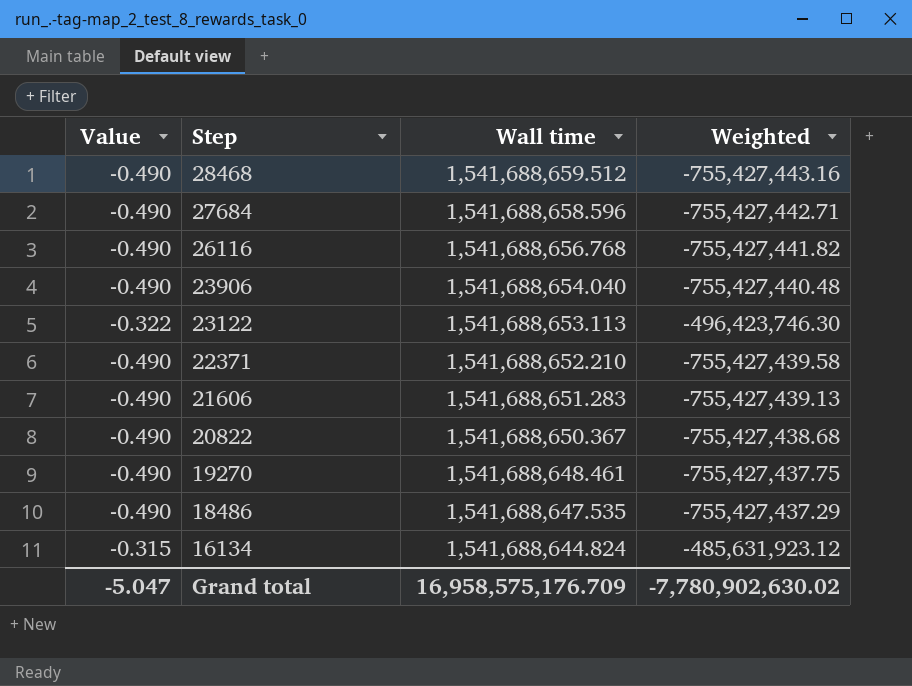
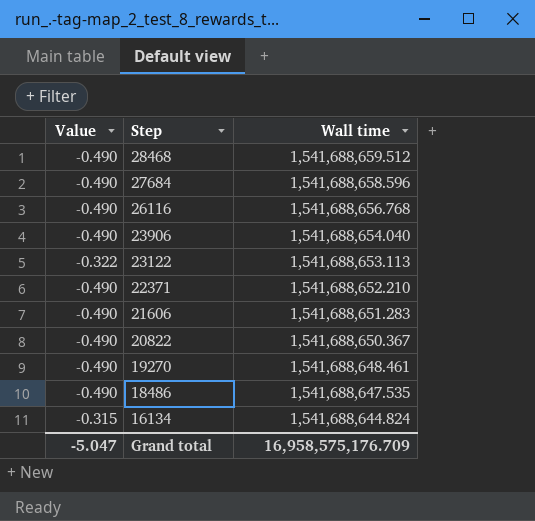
column Weighted | formula: [Value] * [Wall time] -> none

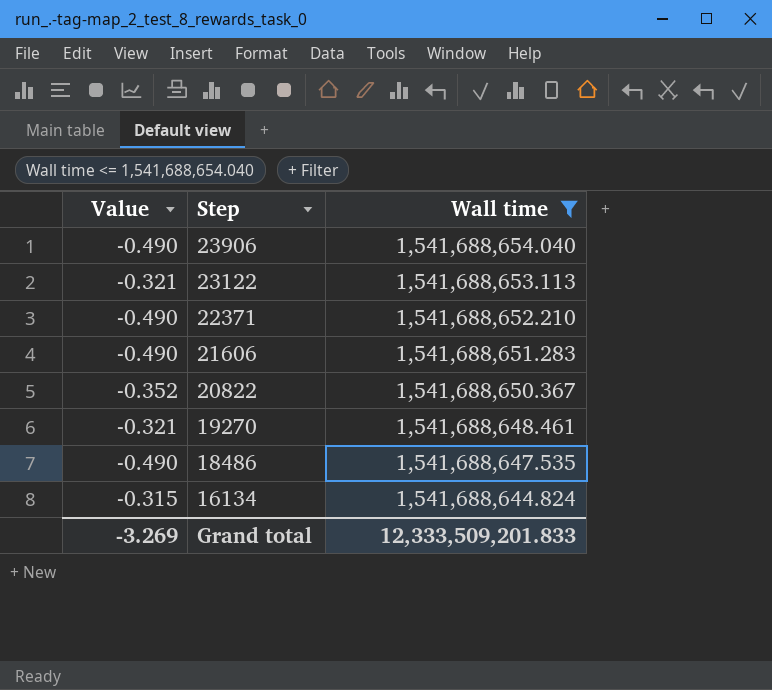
filter: none -> Wall time <= 1,541,688,654.040
23122 | Value: -0.322 -> -0.321
20822 | Value: -0.490 -> -0.352
19270 | Value: -0.490 -> -0.321
Grand total | Value: -5.047 -> -3.269
Grand total | Wall time: 16,958,575,176.709 -> 12,333,509,201.833

